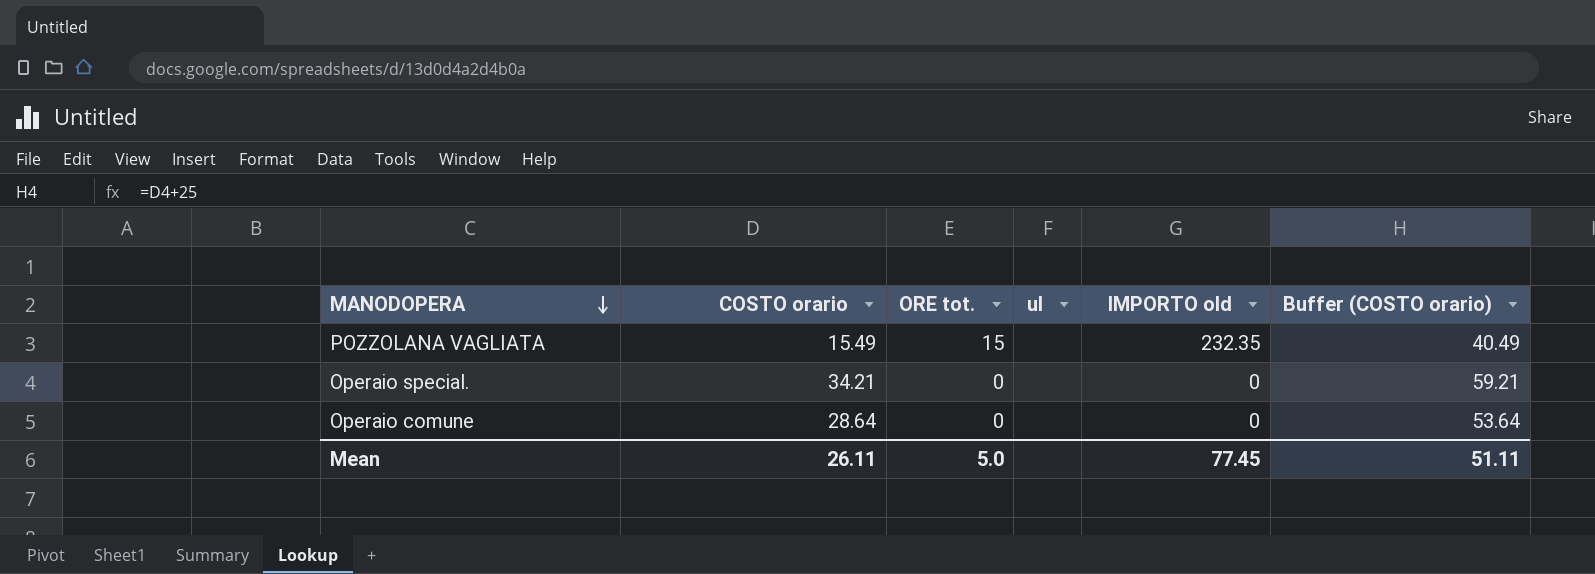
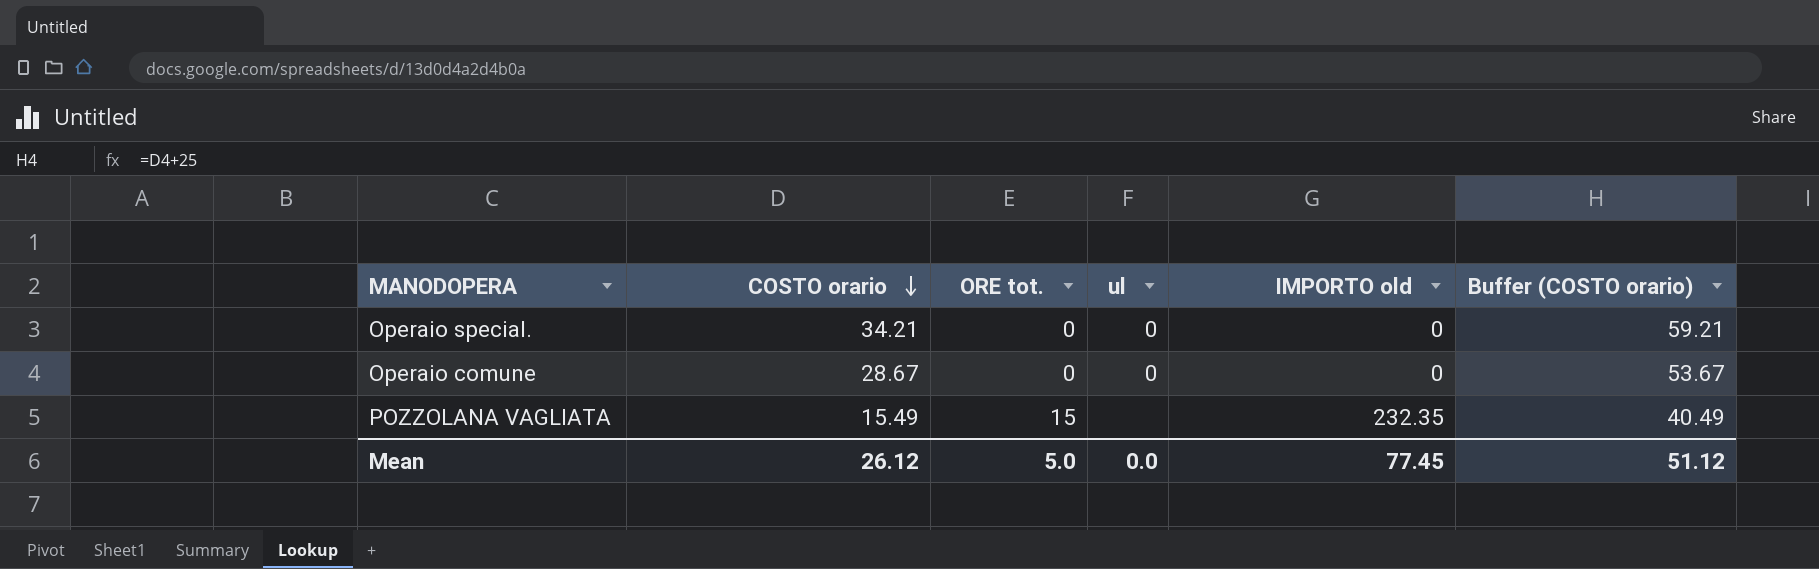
row order: MANODOPERA descending -> COSTO orario descending
Operaio special. | ul: none -> 0
Operaio comune | COSTO orario: 28.64 -> 28.67
Operaio comune | ul: none -> 0
Operaio comune | Buffer (COSTO orario): 53.64 -> 53.67
Mean | COSTO orario: 26.11 -> 26.12
Mean | ul: none -> 0.0
Mean | Buffer (COSTO orario): 51.11 -> 51.12

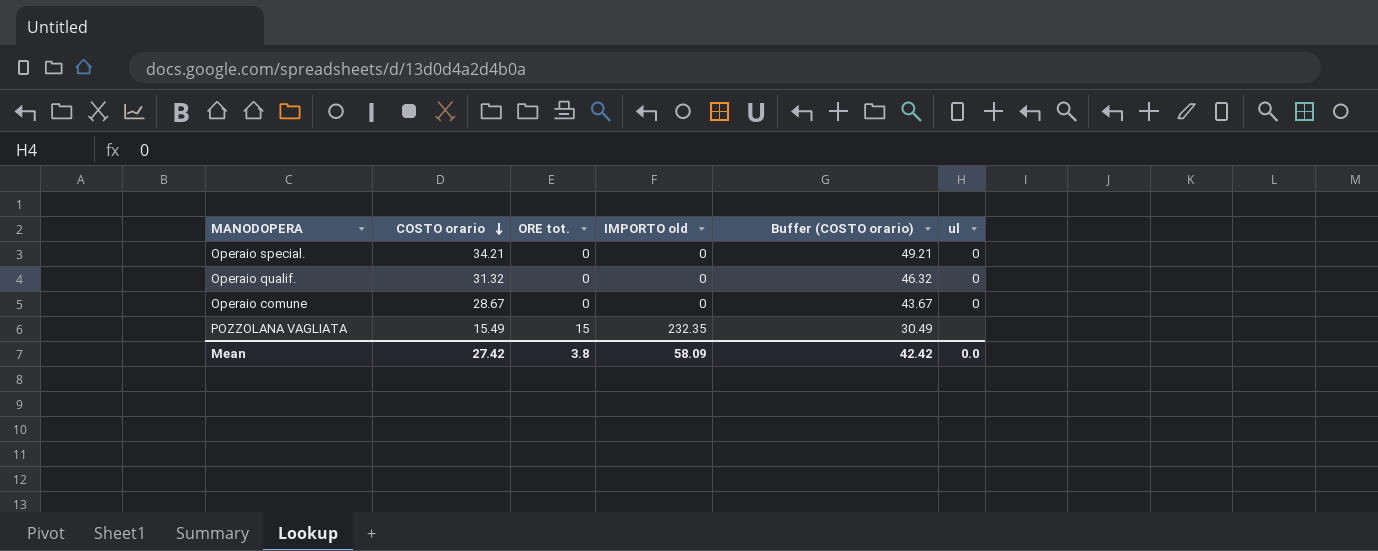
column Buffer (COSTO orario) | formula: [COSTO orario] + 25 -> [COSTO orario] + 15
column ul | position: 4 -> 6
row Operaio qualif.: none -> 31.32 | 0 | 0 | 46.32 | 0
Mean | COSTO orario: 26.12 -> 27.42
Mean | ORE tot.: 5.0 -> 3.8
Mean | IMPORTO old: 77.45 -> 58.09
Mean | Buffer (COSTO orario): 51.12 -> 42.42

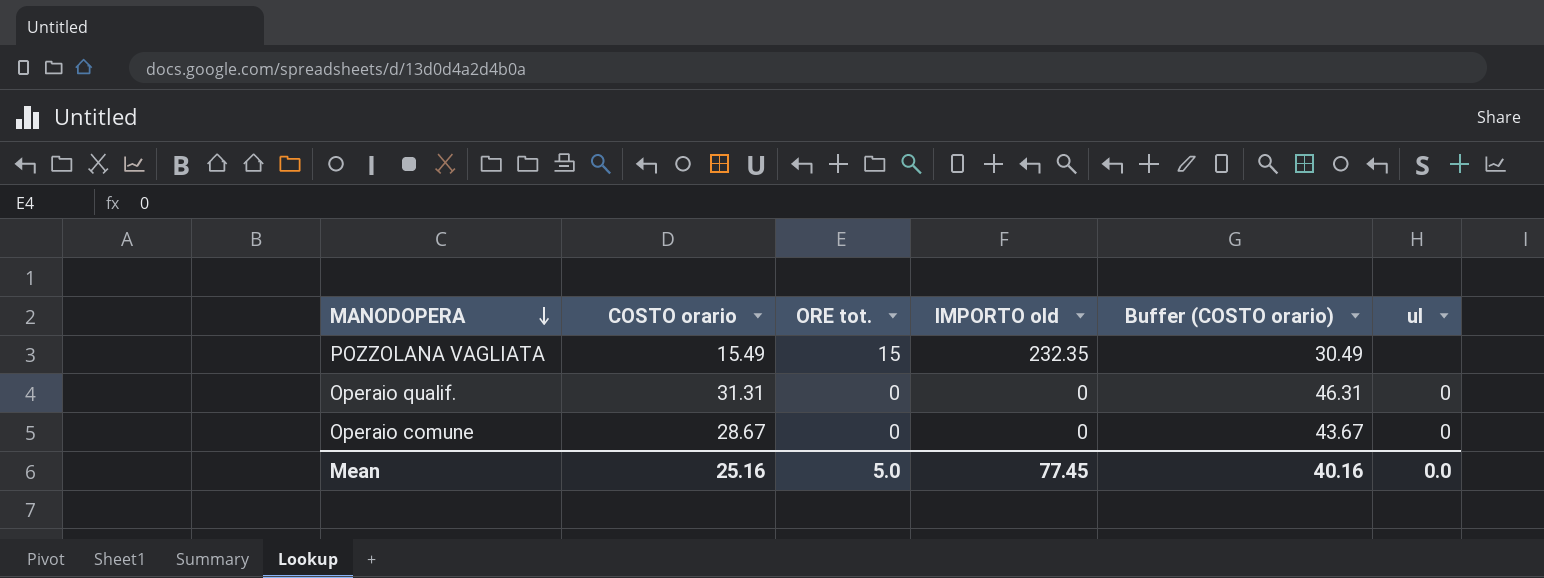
row order: COSTO orario descending -> MANODOPERA descending
row Operaio special.: 34.21 | 0 | 0 | 49.21 | 0 -> none
Operaio qualif. | COSTO orario: 31.32 -> 31.31
Operaio qualif. | Buffer (COSTO orario): 46.32 -> 46.31
Mean | COSTO orario: 27.42 -> 25.16
Mean | ORE tot.: 3.8 -> 5.0
Mean | IMPORTO old: 58.09 -> 77.45
Mean | Buffer (COSTO orario): 42.42 -> 40.16

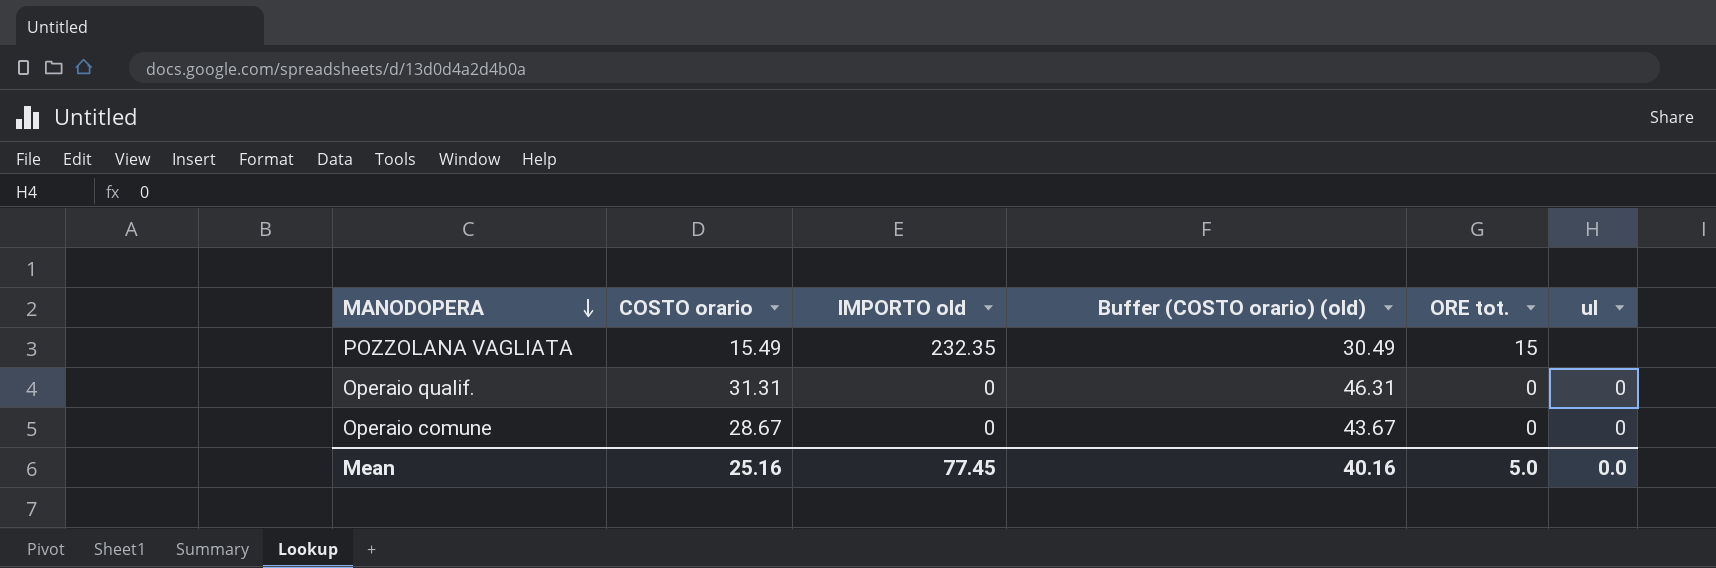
column name: Buffer (COSTO orario) -> Buffer (COSTO orario) (old)
column ORE tot. | position: 3 -> 5

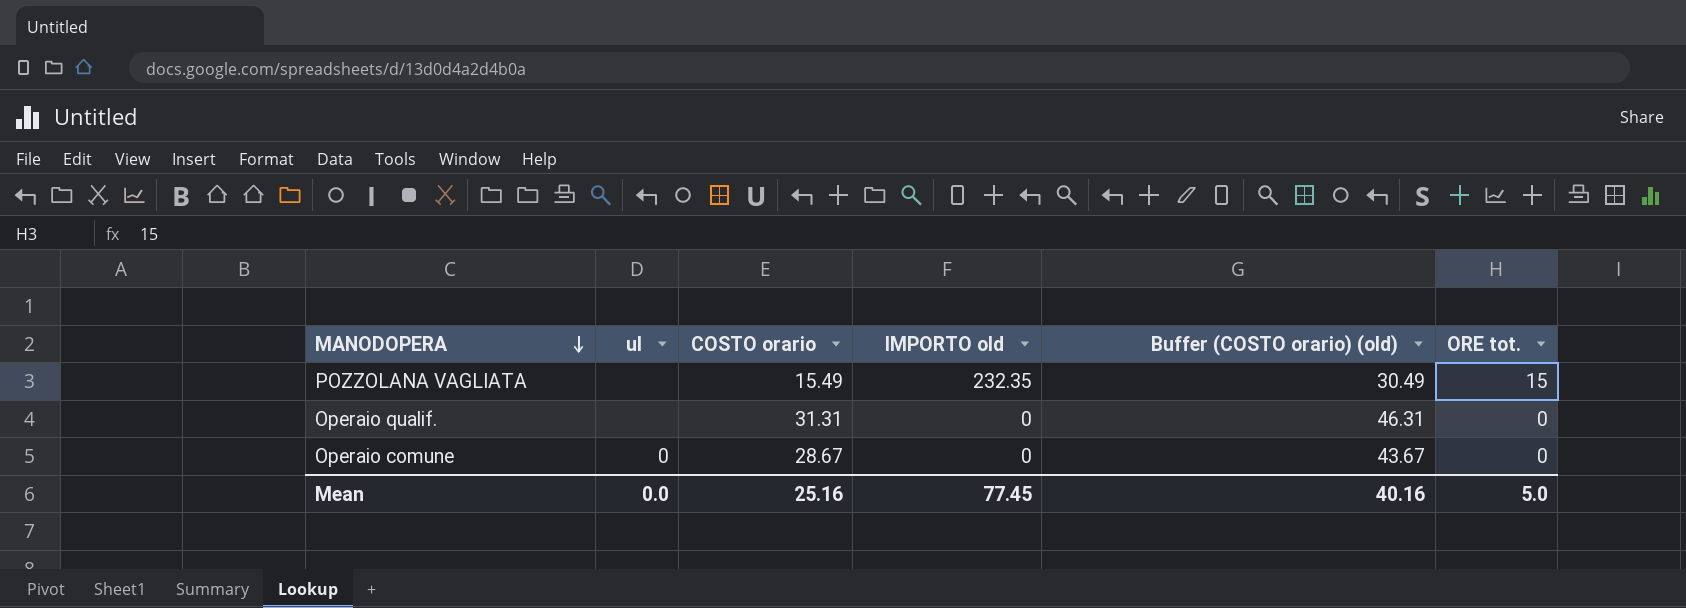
column ul | position: 6 -> 2
Operaio qualif. | ul: 0 -> none

